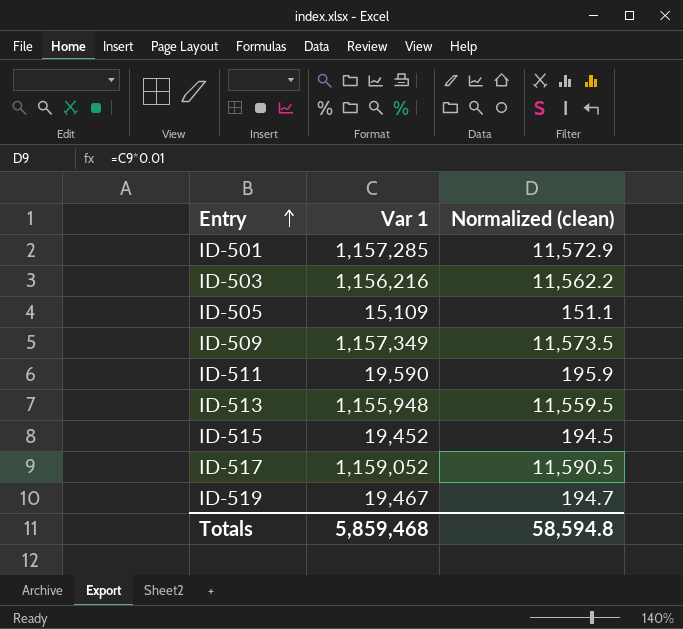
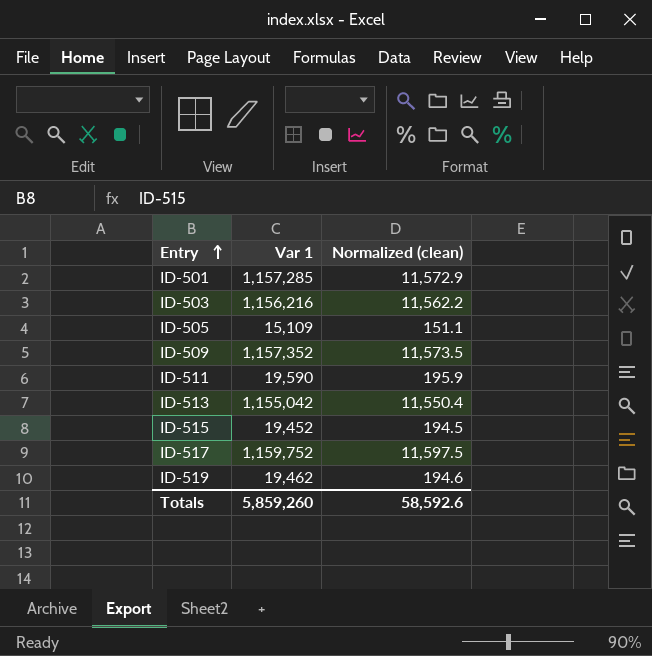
ID-509 | Var 1: 1,157,349 -> 1,157,352
ID-513 | Var 1: 1,155,948 -> 1,155,042
ID-513 | Normalized (clean): 11,559.5 -> 11,550.4
ID-517 | Var 1: 1,159,052 -> 1,159,752
ID-517 | Normalized (clean): 11,590.5 -> 11,597.5
ID-519 | Var 1: 19,467 -> 19,462
ID-519 | Normalized (clean): 194.7 -> 194.6
Totals | Var 1: 5,859,468 -> 5,859,260
Totals | Normalized (clean): 58,594.8 -> 58,592.6

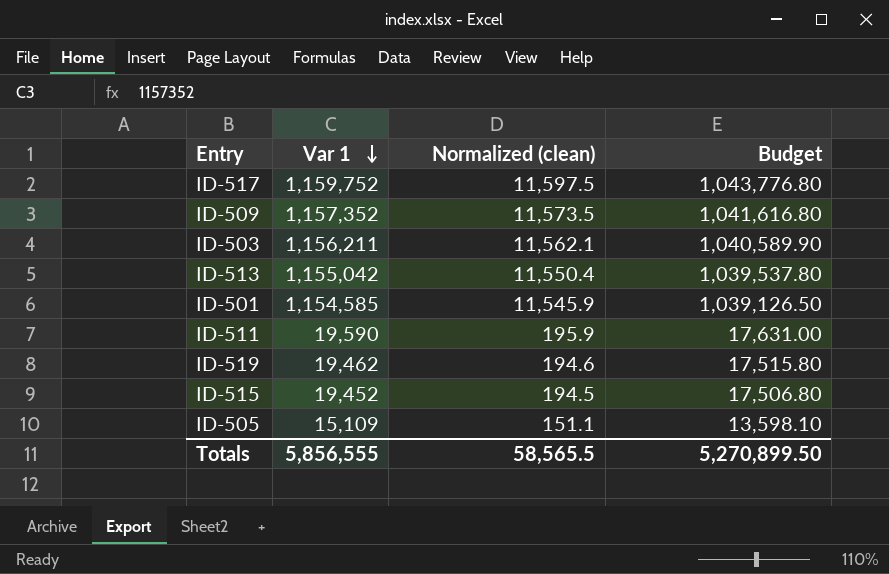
row order: Entry ascending -> Var 1 descending
column Budget | formula: none -> [Var 1] * 0.9
ID-503 | Var 1: 1,156,216 -> 1,156,211
ID-503 | Normalized (clean): 11,562.2 -> 11,562.1
ID-501 | Var 1: 1,157,285 -> 1,154,585
ID-501 | Normalized (clean): 11,572.9 -> 11,545.9
Totals | Var 1: 5,859,260 -> 5,856,555
Totals | Normalized (clean): 58,592.6 -> 58,565.5

